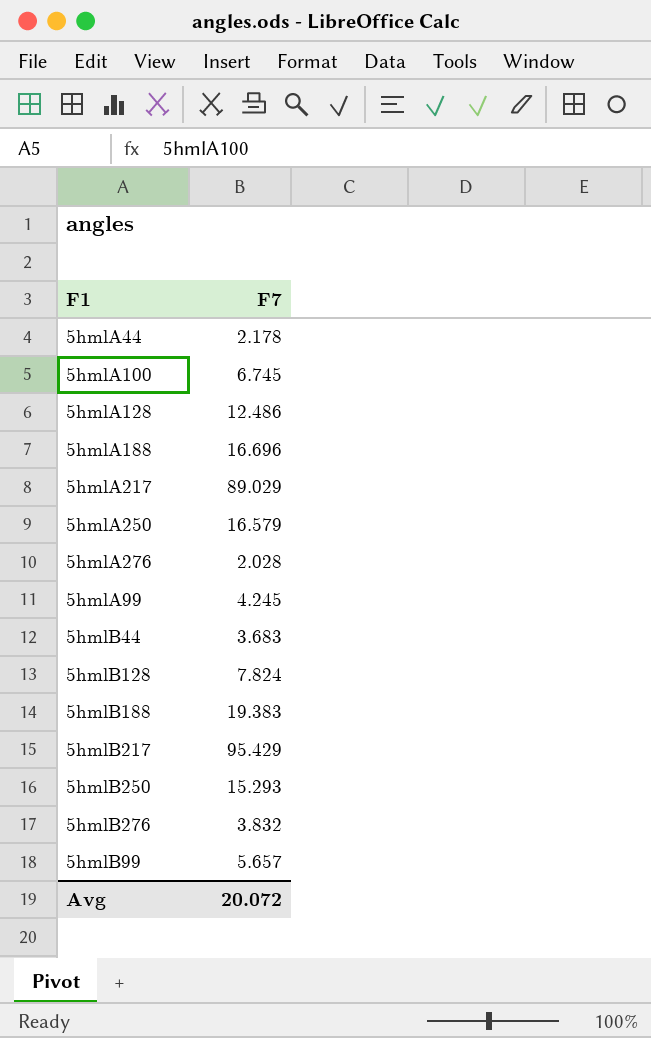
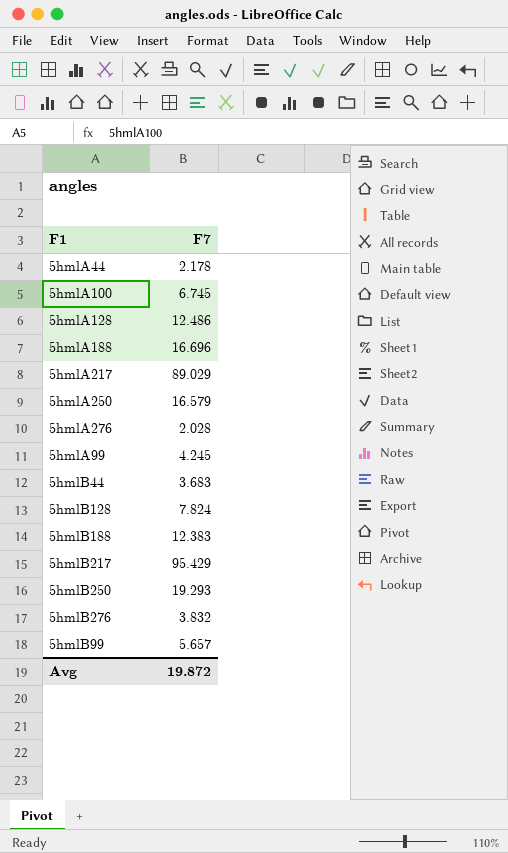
5hmlB188 | F7: 19.383 -> 12.383
5hmlB250 | F7: 15.293 -> 19.293
Avg | F7: 20.072 -> 19.872

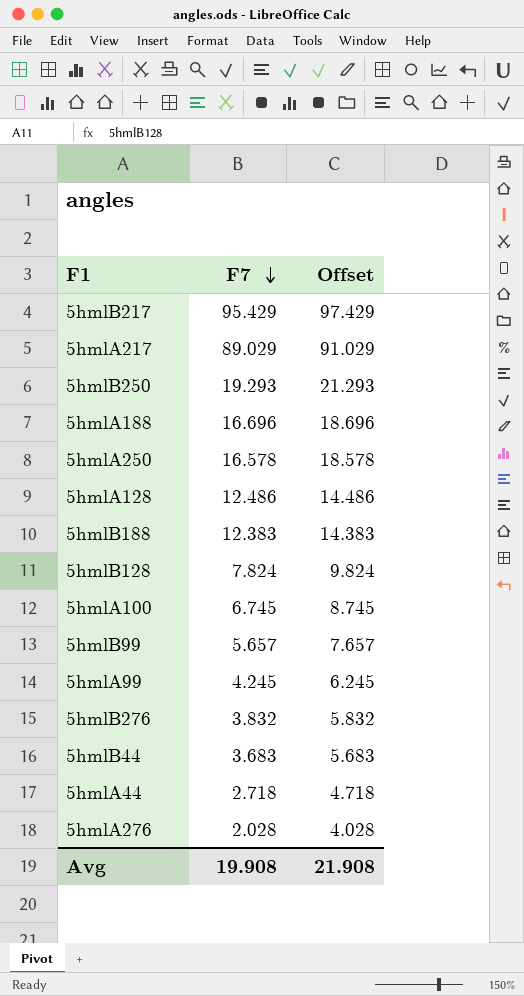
row order: none -> F7 descending
column Offset | formula: none -> [F7] + 2
5hmlA250 | F7: 16.579 -> 16.578
5hmlA44 | F7: 2.178 -> 2.718
Avg | F7: 19.872 -> 19.908

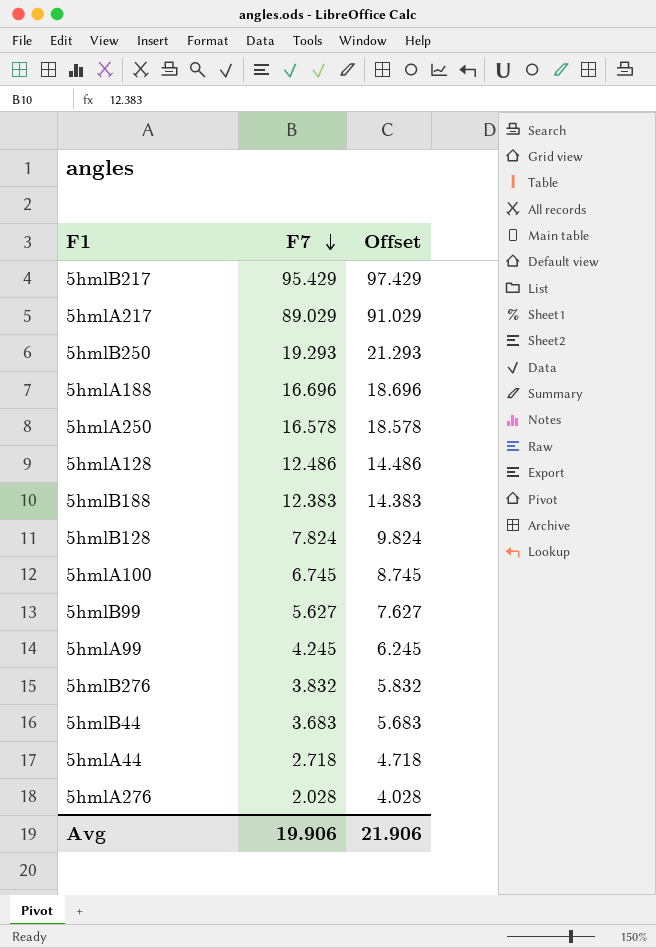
5hmlB99 | F7: 5.657 -> 5.627
5hmlB99 | Offset: 7.657 -> 7.627
Avg | F7: 19.908 -> 19.906
Avg | Offset: 21.908 -> 21.906

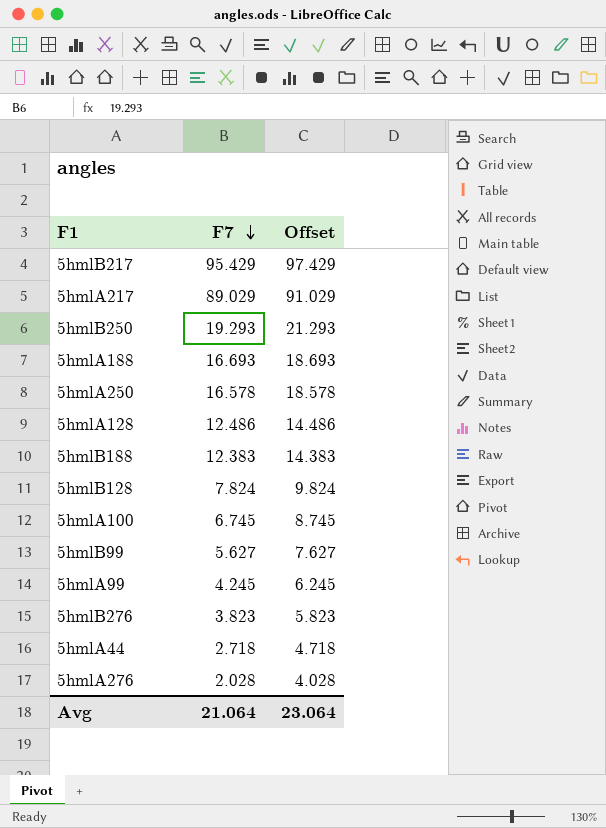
row 5hmlB44: 3.683 | 5.683 -> none
5hmlA188 | F7: 16.696 -> 16.693
5hmlA188 | Offset: 18.696 -> 18.693
5hmlB276 | F7: 3.832 -> 3.823
5hmlB276 | Offset: 5.832 -> 5.823
Avg | F7: 19.906 -> 21.064
Avg | Offset: 21.906 -> 23.064

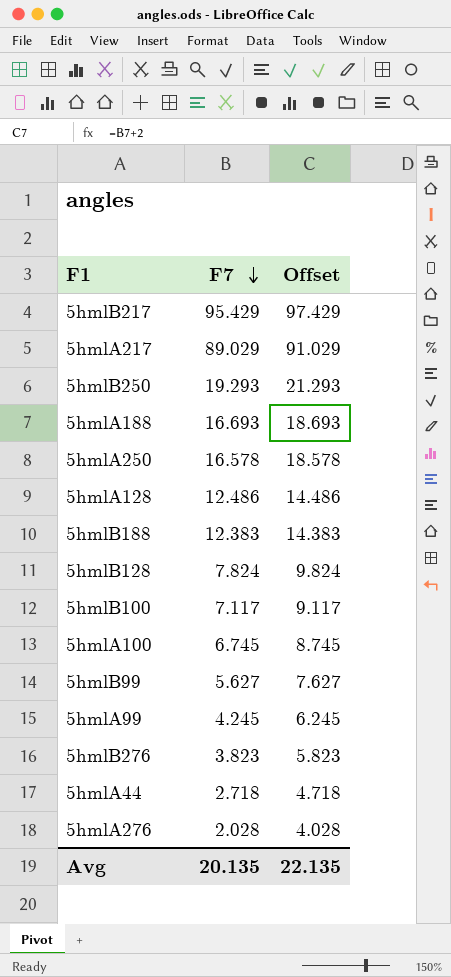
row 5hmlB100: none -> 7.117 | 9.117
Avg | F7: 21.064 -> 20.135
Avg | Offset: 23.064 -> 22.135

